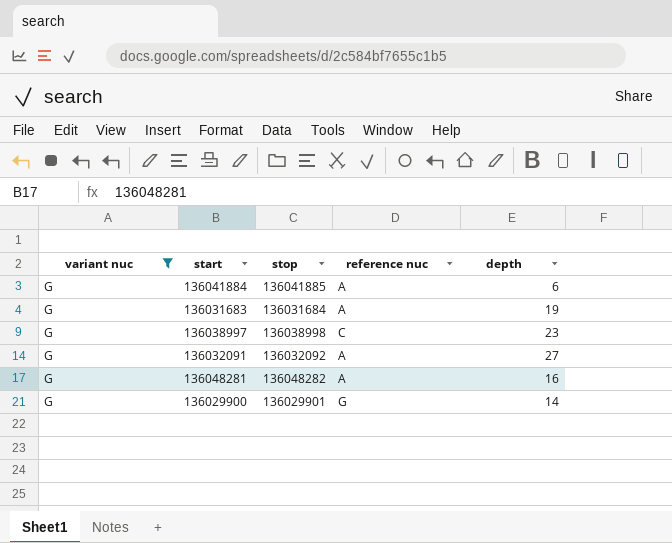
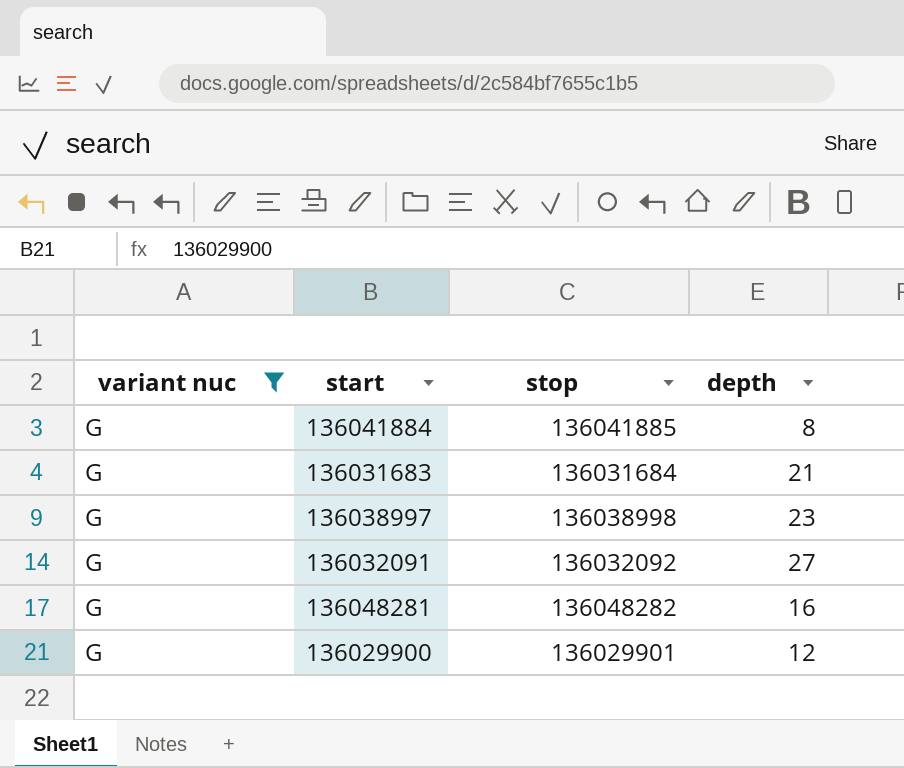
column reference nuc | position: 4 -> none
136041884 | depth: 6 -> 8
136031683 | depth: 19 -> 21
136029900 | depth: 14 -> 12

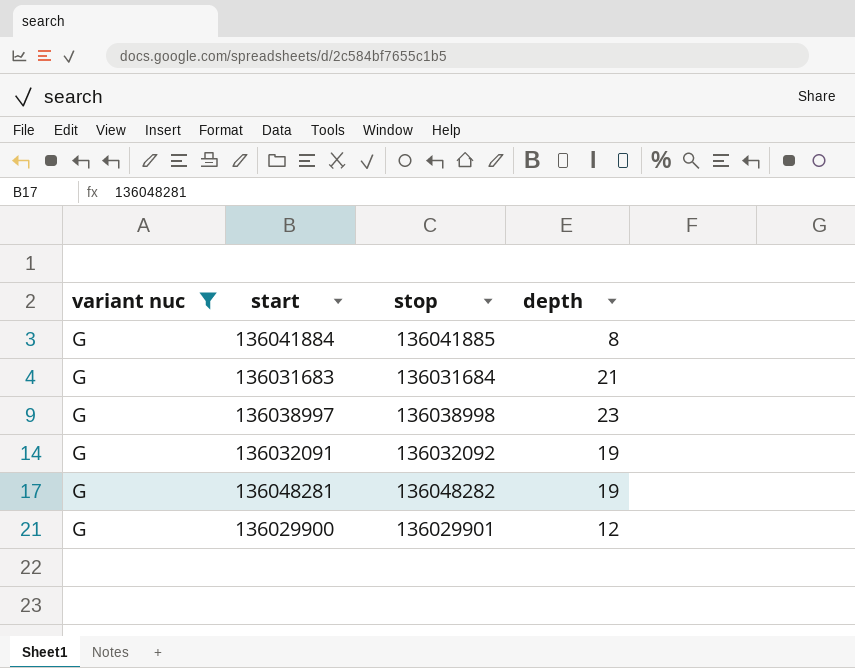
136032091 | depth: 27 -> 19
136048281 | depth: 16 -> 19

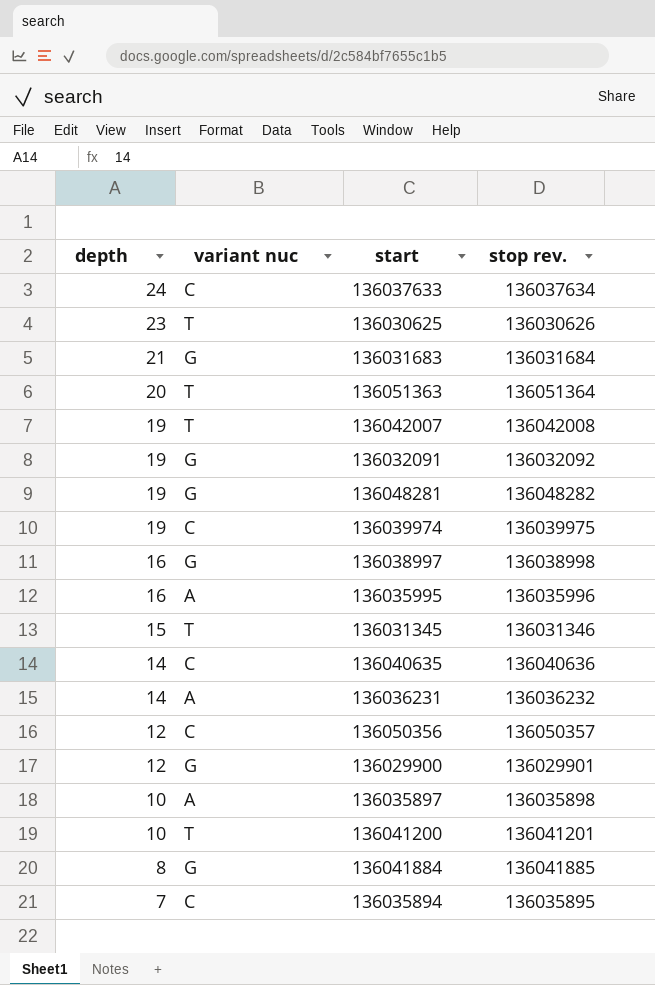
filter: variant nuc = G -> none
row order: none -> depth descending
column depth | position: 4 -> 1
column name: stop -> stop rev.
136038997 | depth: 23 -> 16

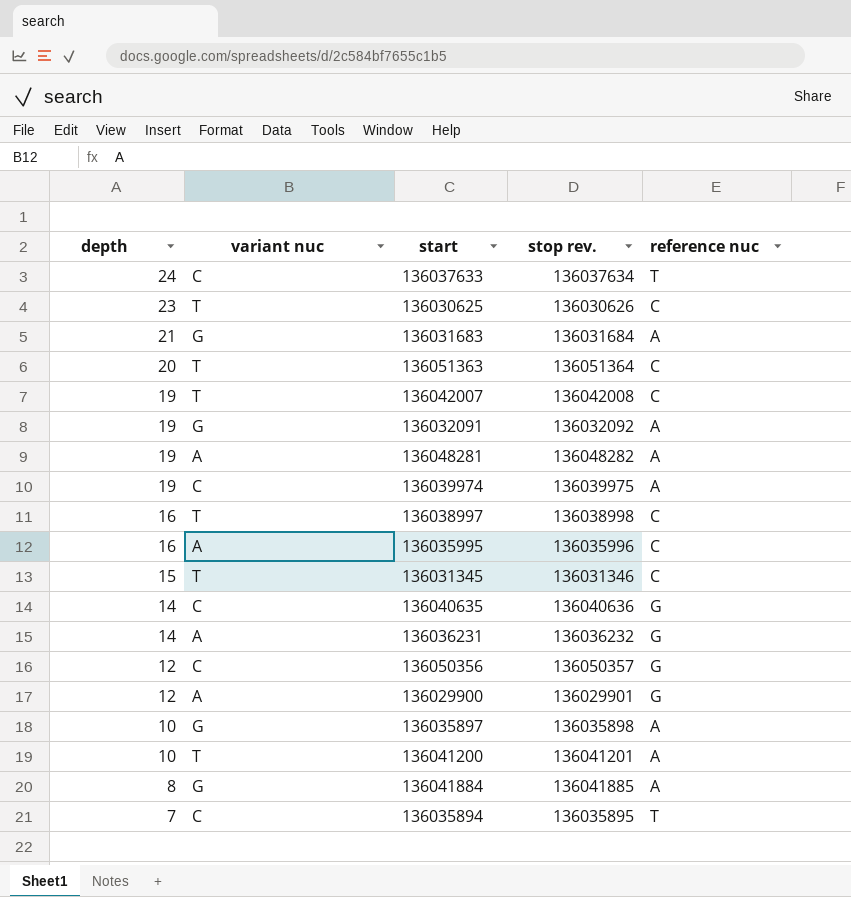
column reference nuc | position: none -> 5
136048281 | variant nuc: G -> A
136038997 | variant nuc: G -> T
136029900 | variant nuc: G -> A
136035897 | variant nuc: A -> G

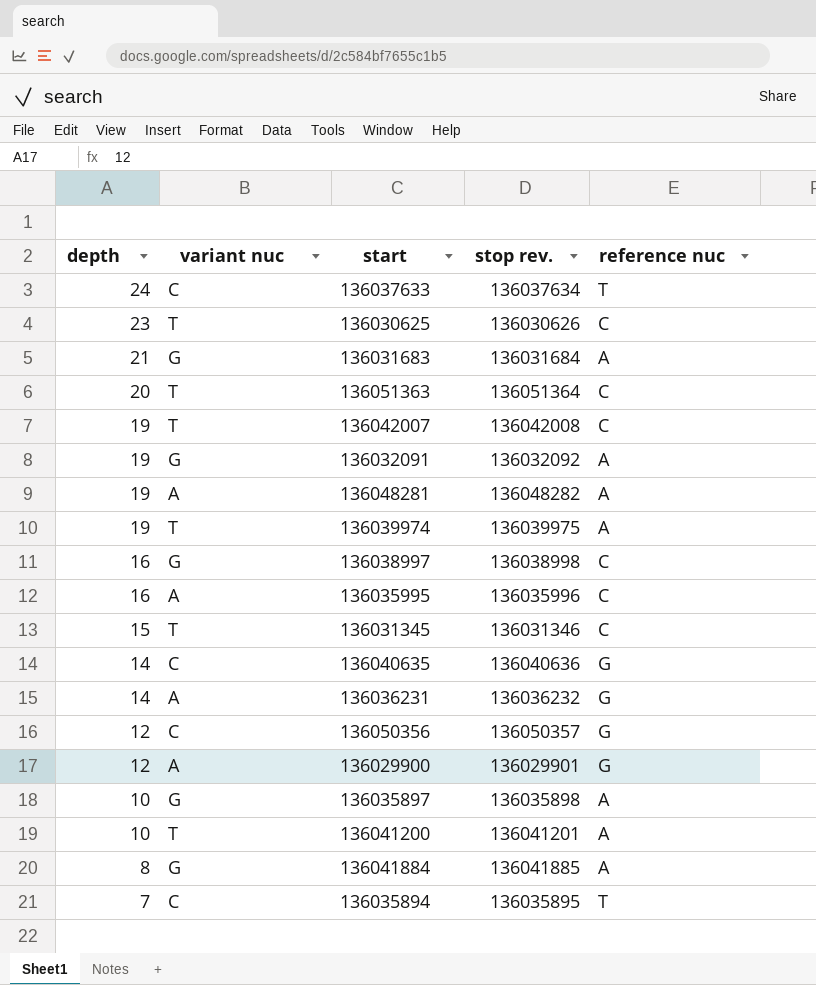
136039974 | variant nuc: C -> T
136038997 | variant nuc: T -> G

